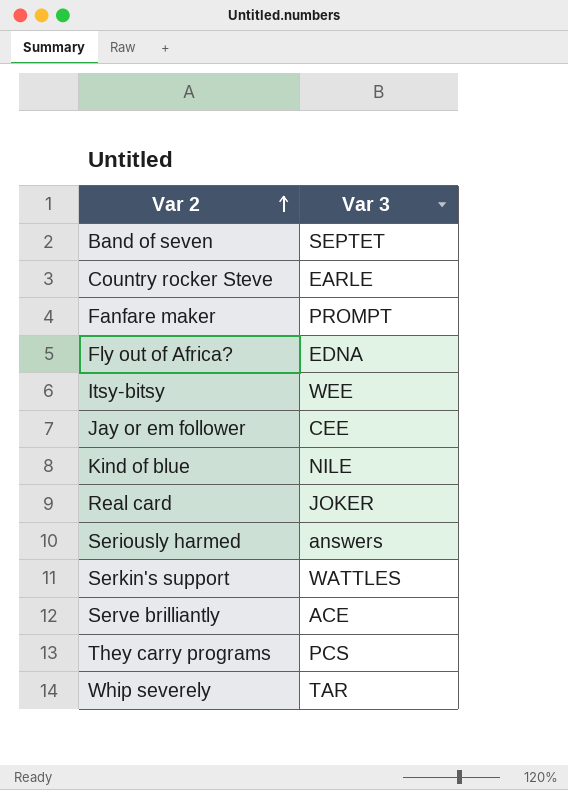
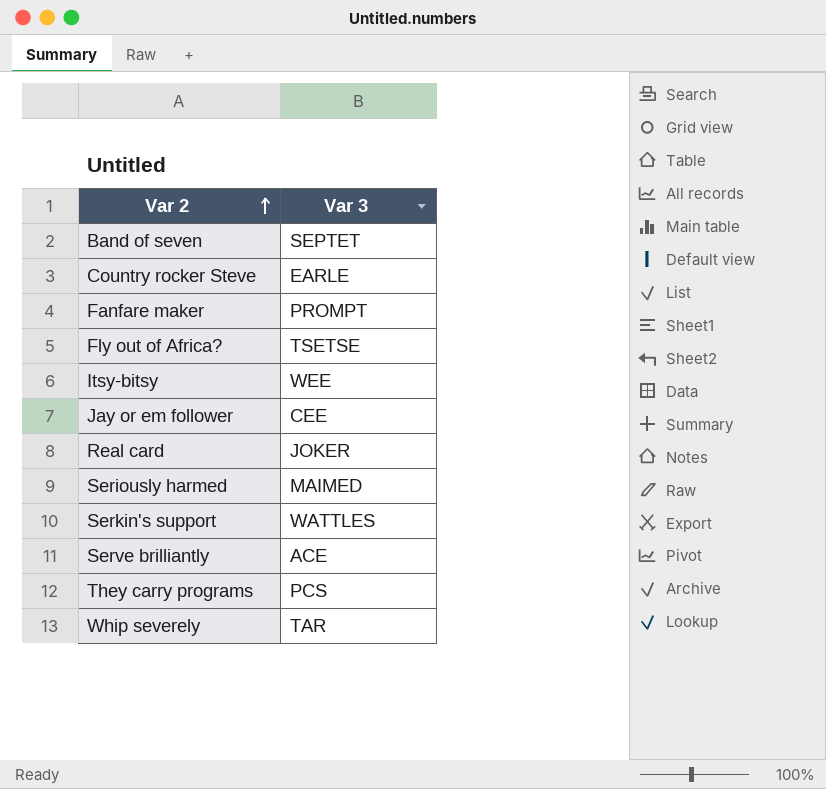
row Kind of blue: NILE -> none
Fly out of Africa? | Var 3: EDNA -> TSETSE
Seriously harmed | Var 3: answers -> MAIMED

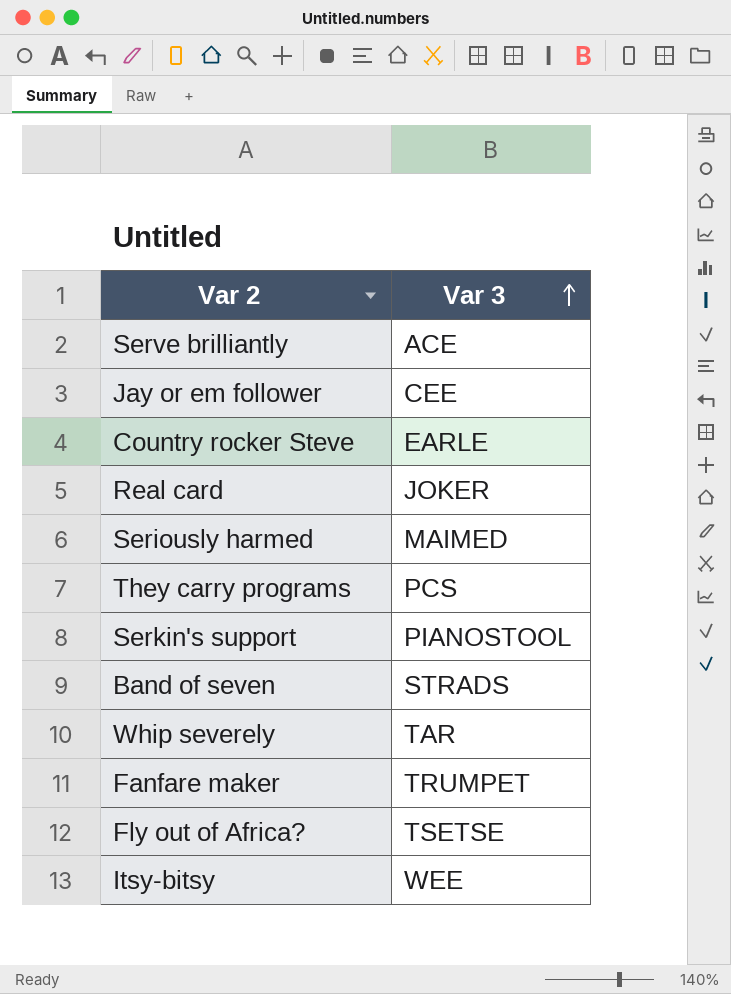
row order: Var 2 ascending -> Var 3 ascending
Serkin's support | Var 3: WATTLES -> PIANOSTOOL
Band of seven | Var 3: SEPTET -> STRADS
Fanfare maker | Var 3: PROMPT -> TRUMPET

